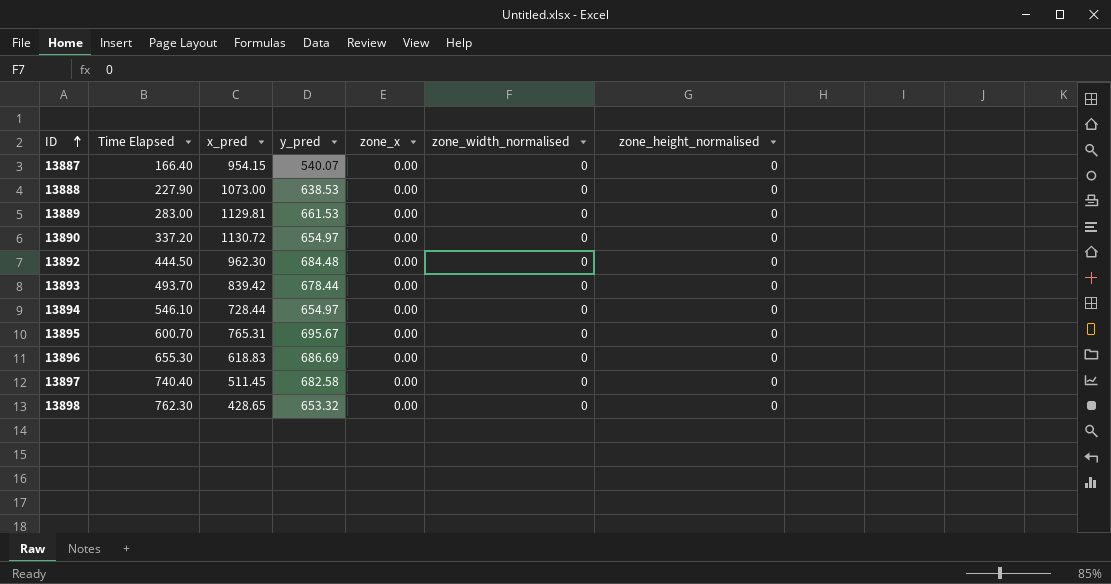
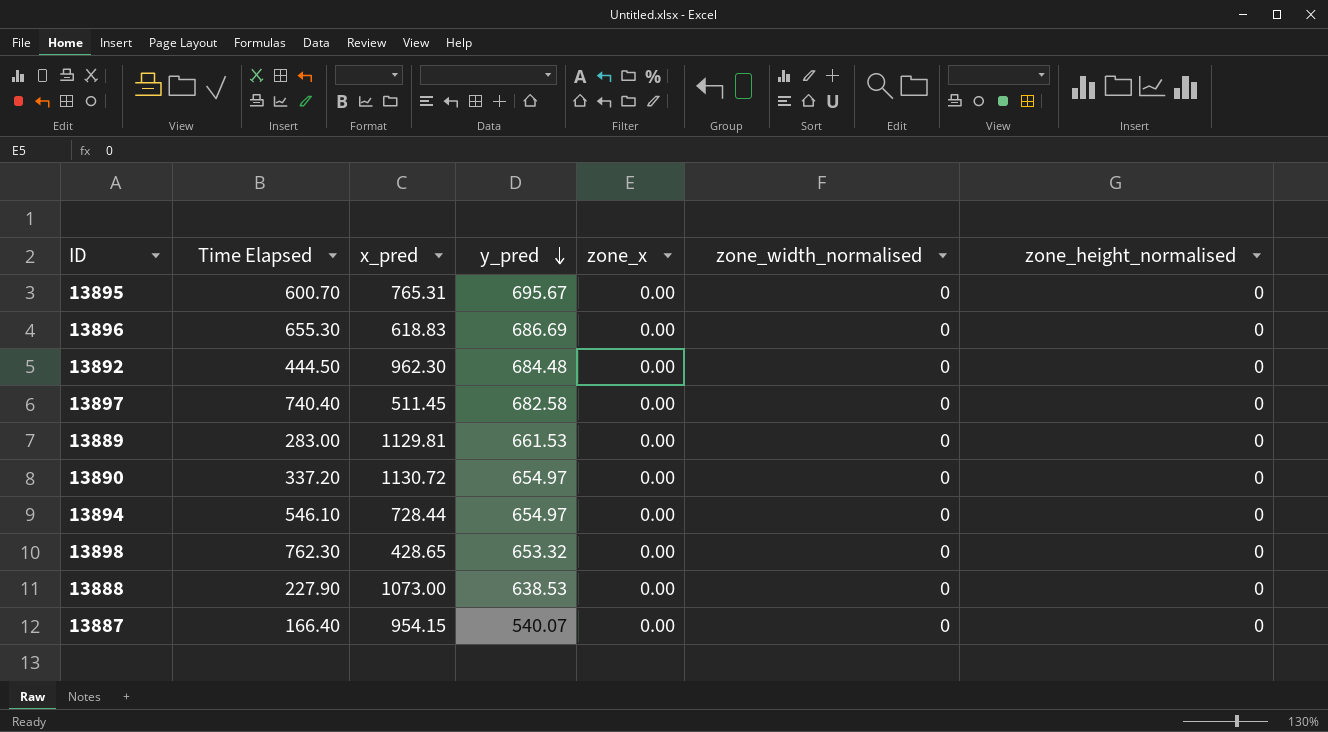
row order: ID ascending -> y_pred descending
row 13893: 493.70 | 839.42 | 678.44 | 0.00 | 0 | 0 -> none

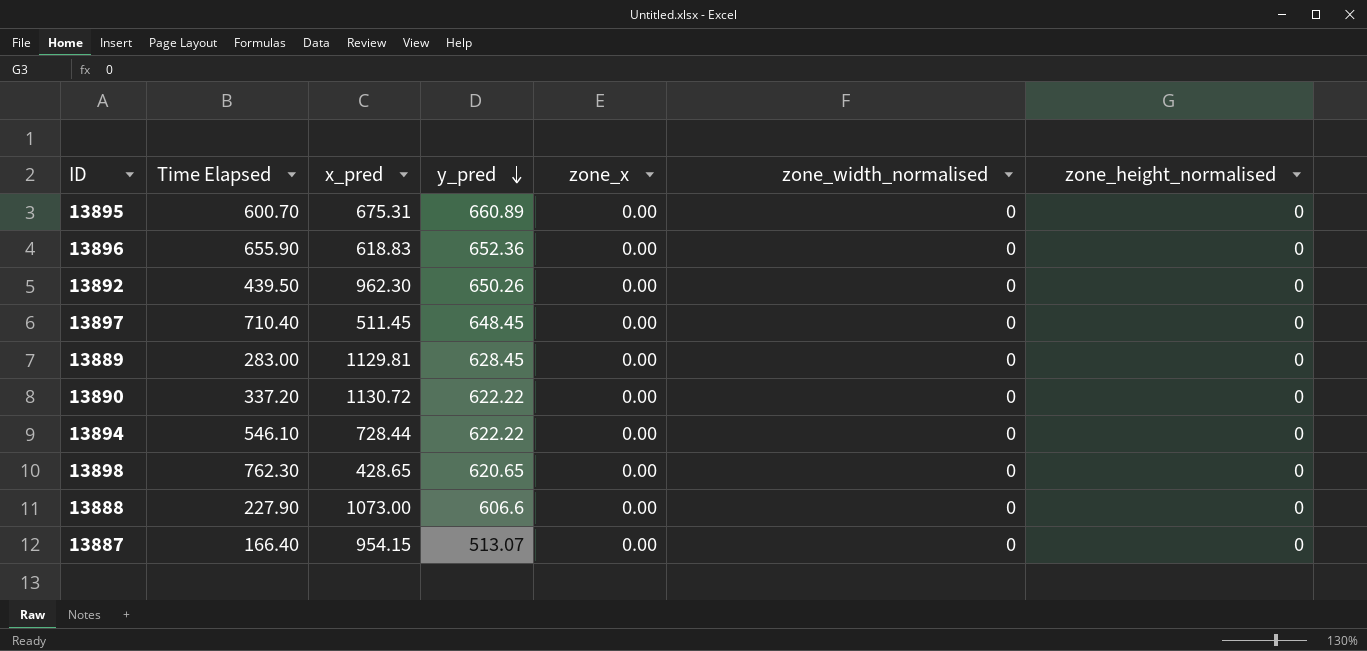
13895 | x_pred: 765.31 -> 675.31
13895 | y_pred: 695.67 -> 660.89
13896 | Time Elapsed: 655.30 -> 655.90
13896 | y_pred: 686.69 -> 652.36
13892 | Time Elapsed: 444.50 -> 439.50
13892 | y_pred: 684.48 -> 650.26
13897 | Time Elapsed: 740.40 -> 710.40
13897 | y_pred: 682.58 -> 648.45
13889 | y_pred: 661.53 -> 628.45
13890 | y_pred: 654.97 -> 622.22
13894 | y_pred: 654.97 -> 622.22
13898 | y_pred: 653.32 -> 620.65
13888 | y_pred: 638.53 -> 606.6
13887 | y_pred: 540.07 -> 513.07

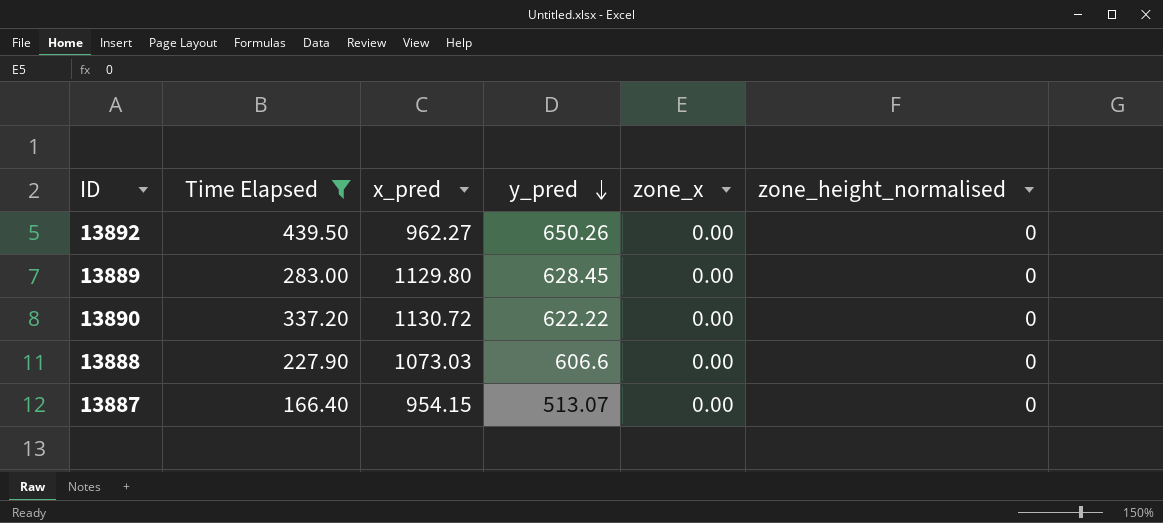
filter: none -> Time Elapsed <= 439.50
column zone_width_normalised | position: 6 -> none
13892 | x_pred: 962.30 -> 962.27
13889 | x_pred: 1129.81 -> 1129.80
13888 | x_pred: 1073.00 -> 1073.03

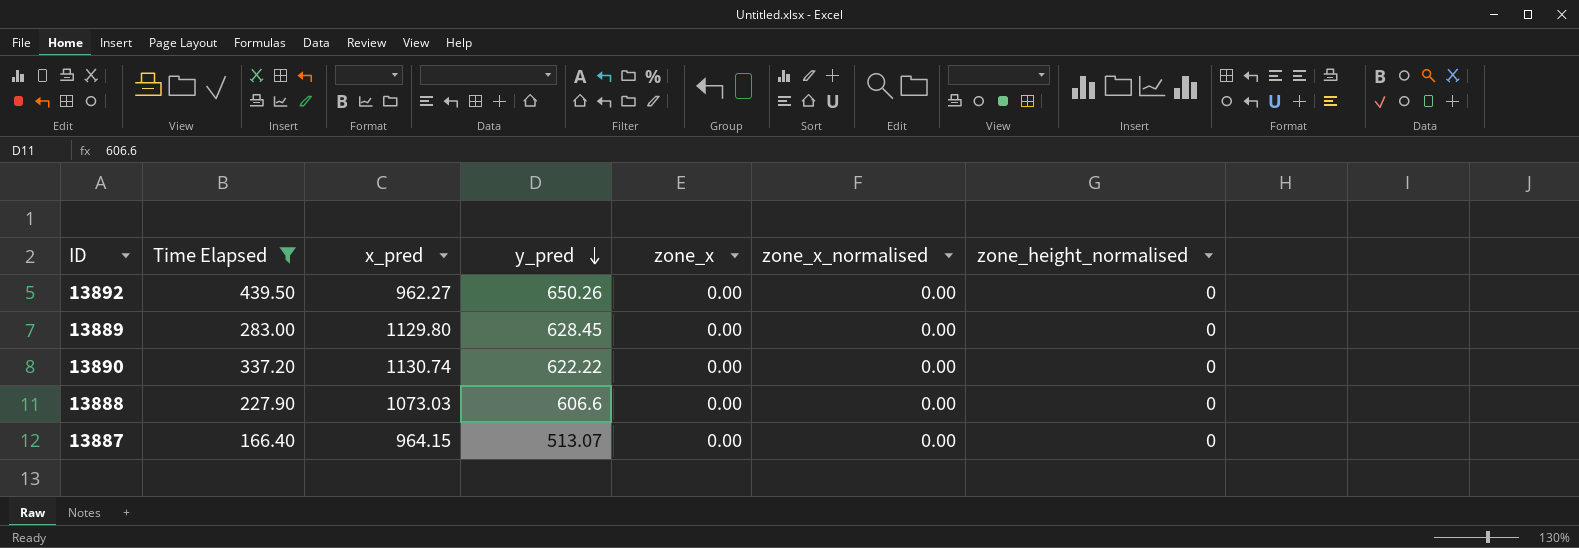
column zone_x_normalised | position: none -> 6
13890 | x_pred: 1130.72 -> 1130.74
13887 | x_pred: 954.15 -> 964.15

